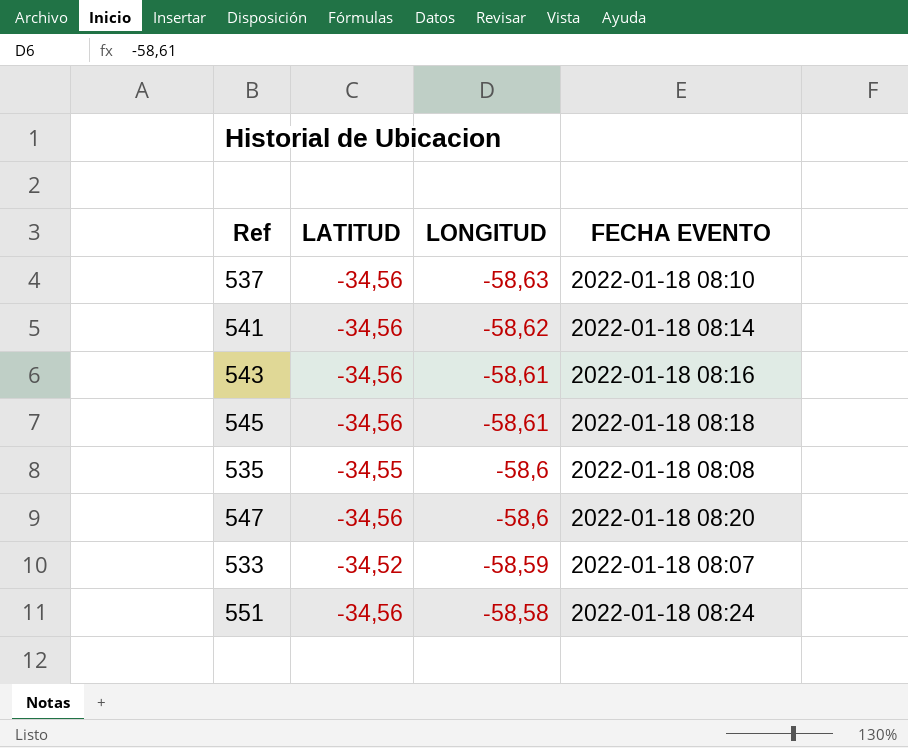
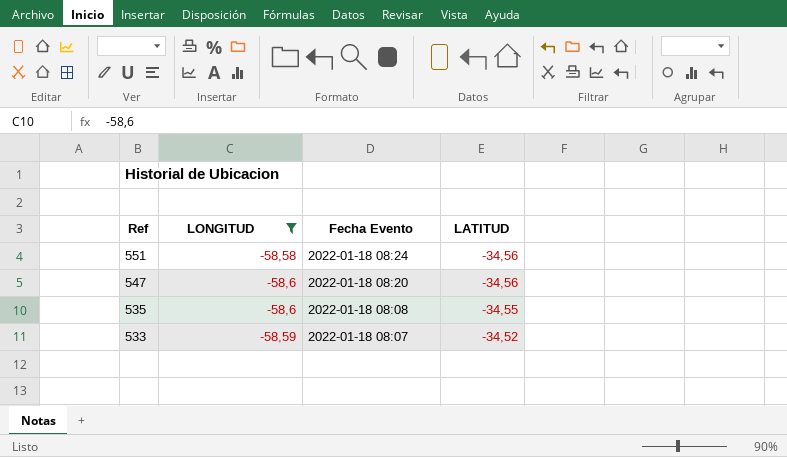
filter: none -> LONGITUD >= -58,6
row order: LONGITUD ascending -> Ref descending
column name: FECHA EVENTO -> Fecha Evento
column LATITUD | position: 2 -> 4

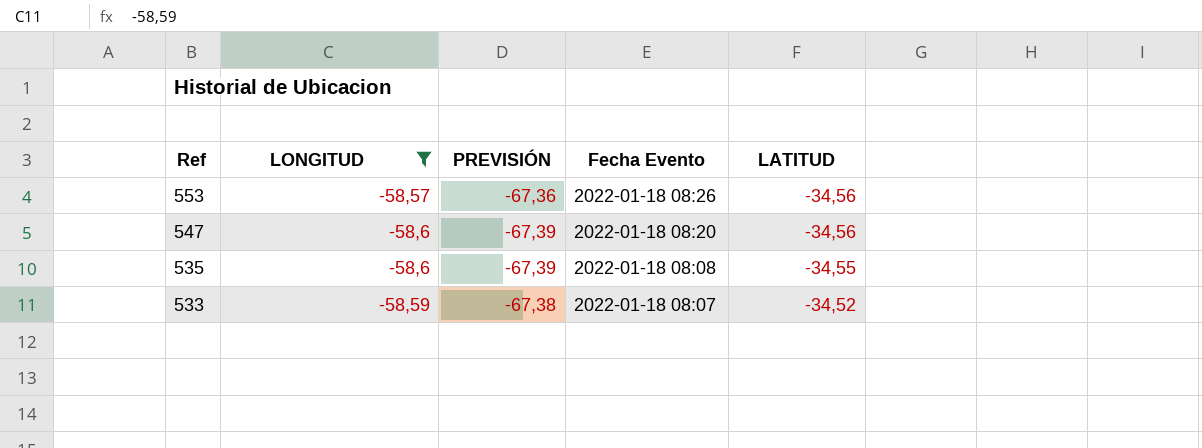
column PREVISIÓN | formula: none -> [LONGITUD] * 1,15
row 551: -58,58 | 2022-01-18 08:24 | -34,56 -> none
row 553: none -> -58,57 | -67,36 | 2022-01-18 08:26 | -34,56

